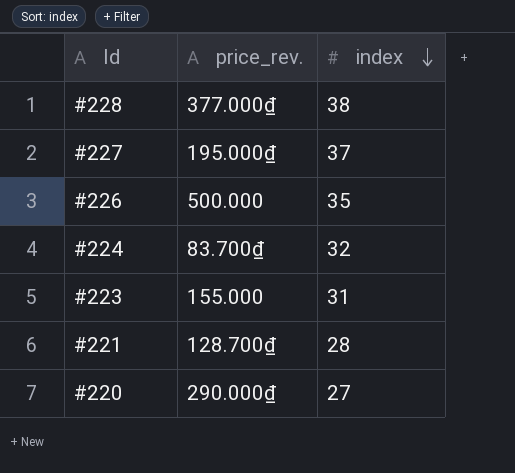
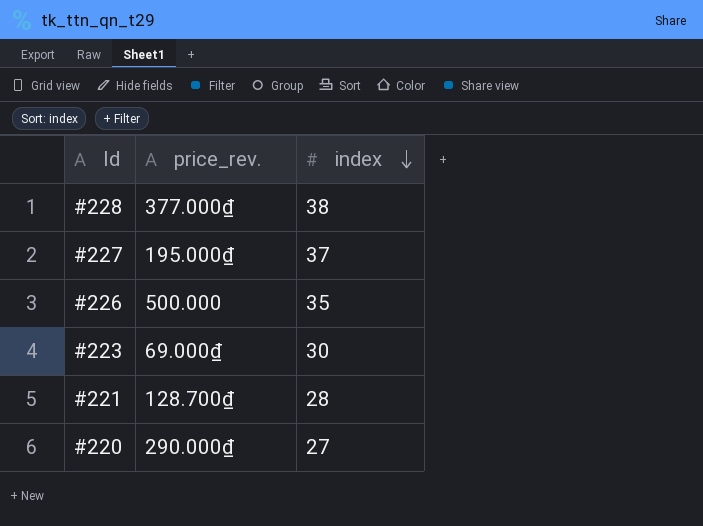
row #224: 83.700₫ | 32 -> none
#223 | price_rev.: 155.000 -> 69.000₫
#223 | index: 31 -> 30

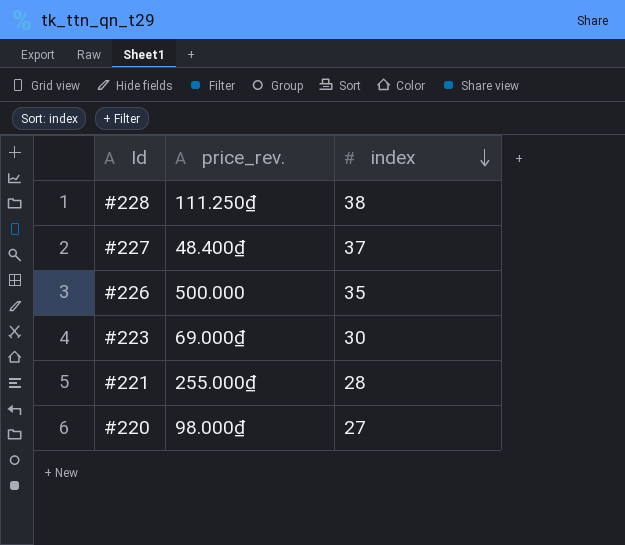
#228 | price_rev.: 377.000₫ -> 111.250₫
#227 | price_rev.: 195.000₫ -> 48.400₫
#221 | price_rev.: 128.700₫ -> 255.000₫
#220 | price_rev.: 290.000₫ -> 98.000₫

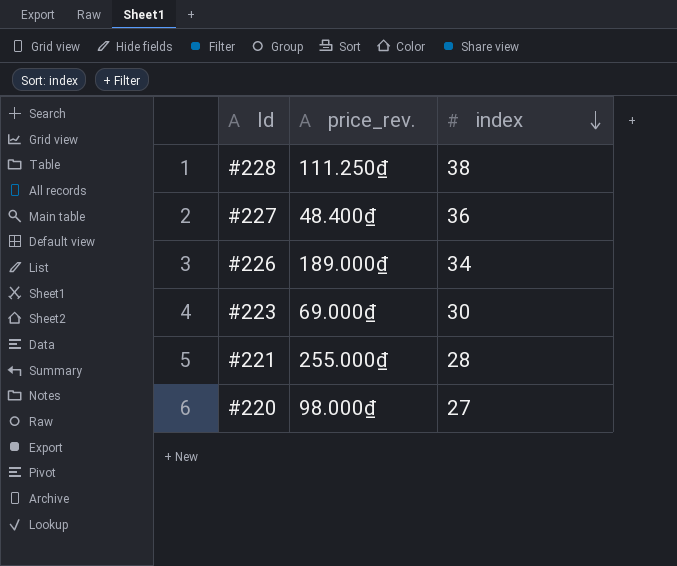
#227 | index: 37 -> 36
#226 | price_rev.: 500.000 -> 189.000₫
#226 | index: 35 -> 34

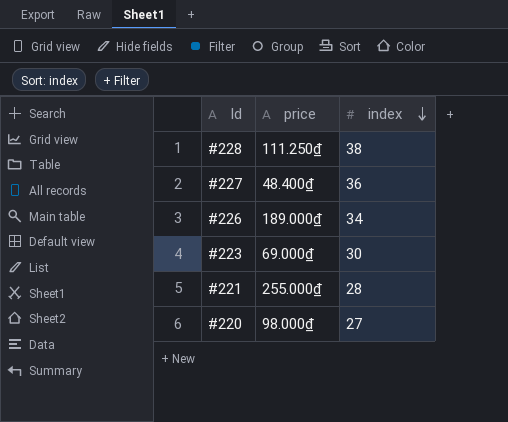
column name: price_rev. -> price

